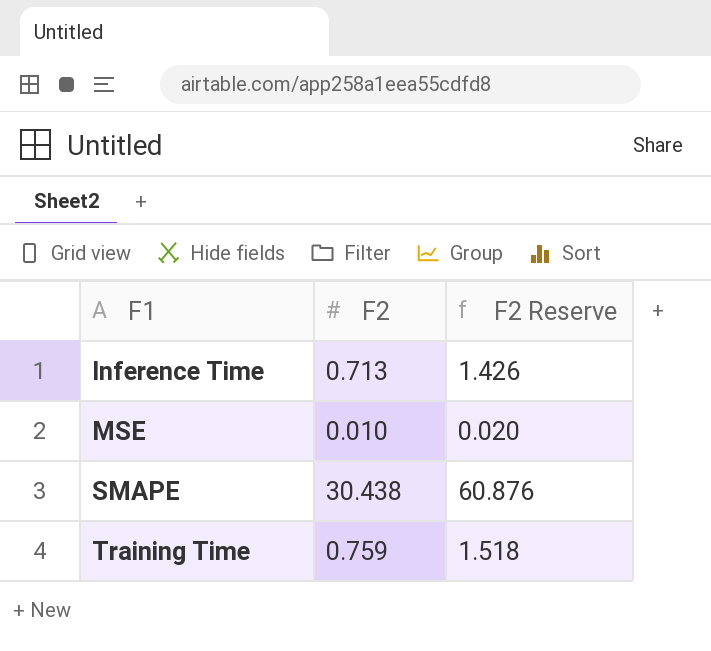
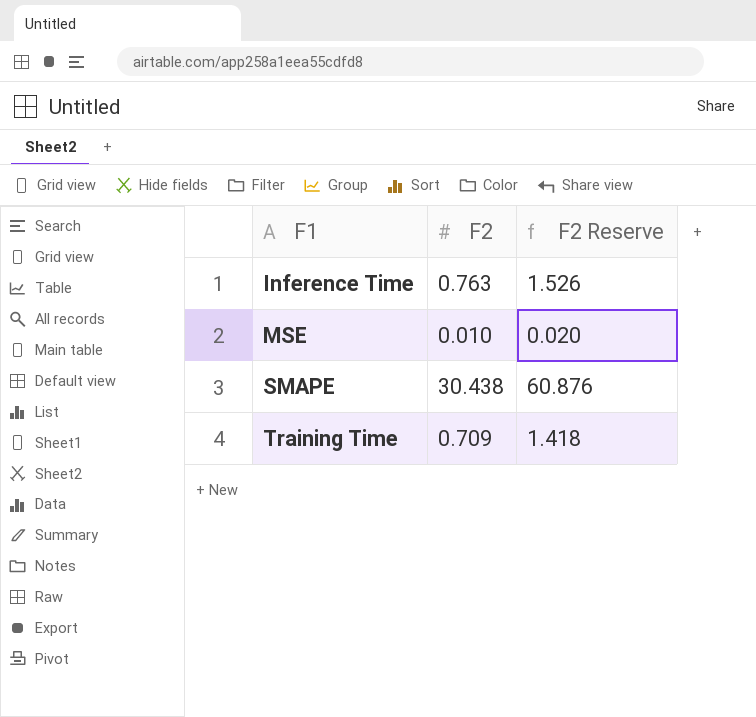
Inference Time | F2: 0.713 -> 0.763
Inference Time | F2 Reserve: 1.426 -> 1.526
Training Time | F2: 0.759 -> 0.709
Training Time | F2 Reserve: 1.518 -> 1.418

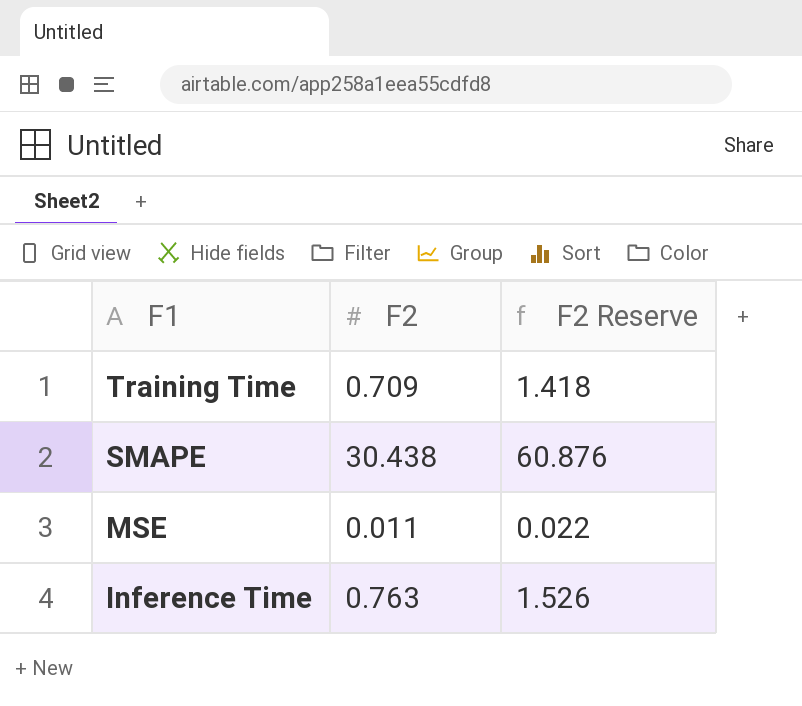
row order: F1 ascending -> F1 descending
MSE | F2: 0.010 -> 0.011
MSE | F2 Reserve: 0.020 -> 0.022

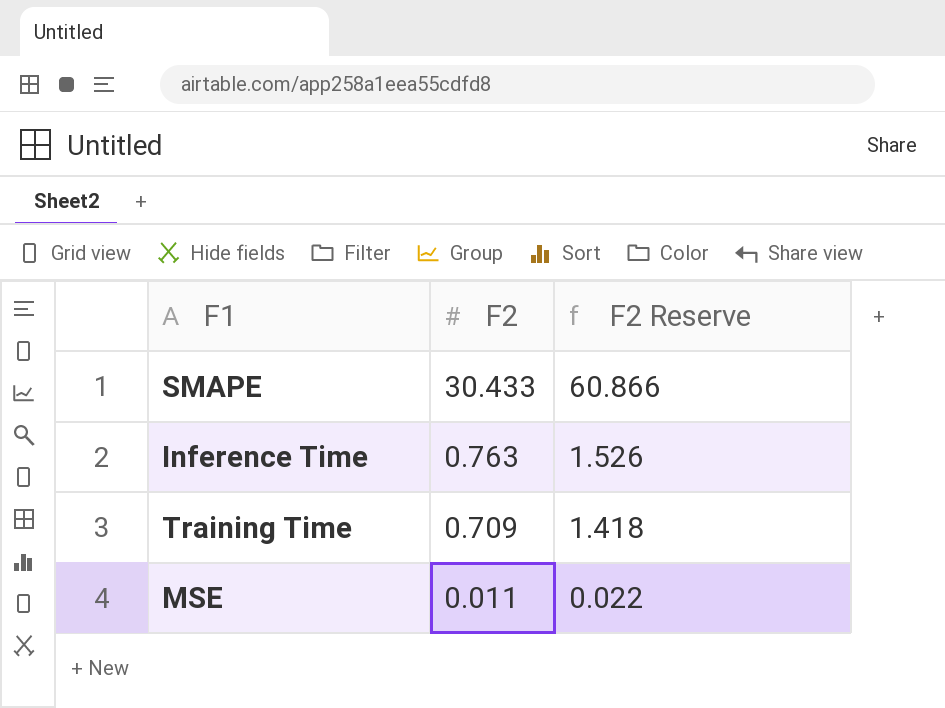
row order: F1 descending -> F2 descending
SMAPE | F2: 30.438 -> 30.433
SMAPE | F2 Reserve: 60.876 -> 60.866

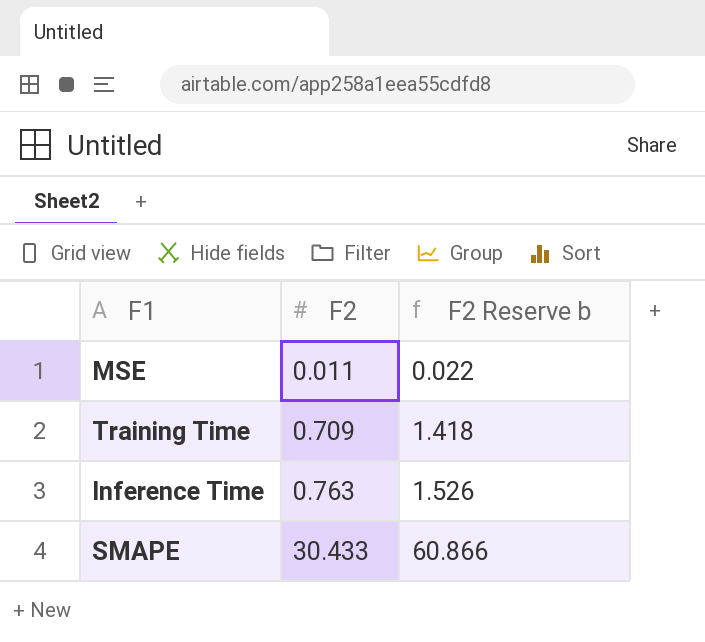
row order: F2 descending -> F2 ascending
column name: F2 Reserve -> F2 Reserve b

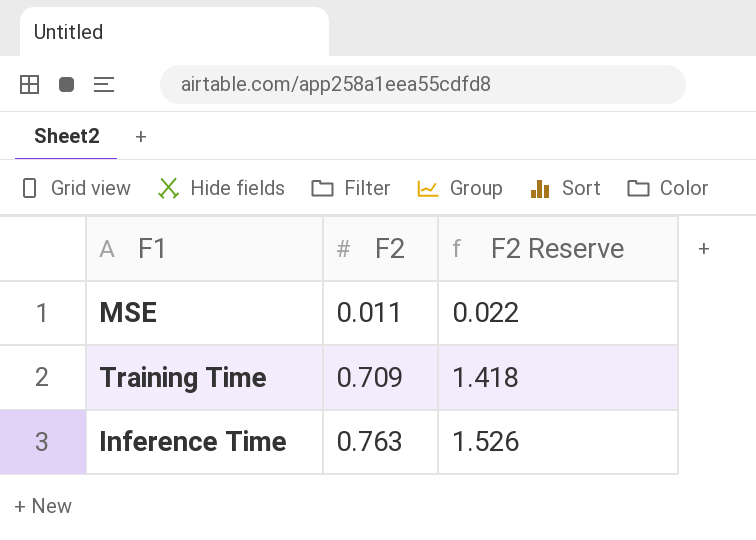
column name: F2 Reserve b -> F2 Reserve
row SMAPE: 30.433 | 60.866 -> none

